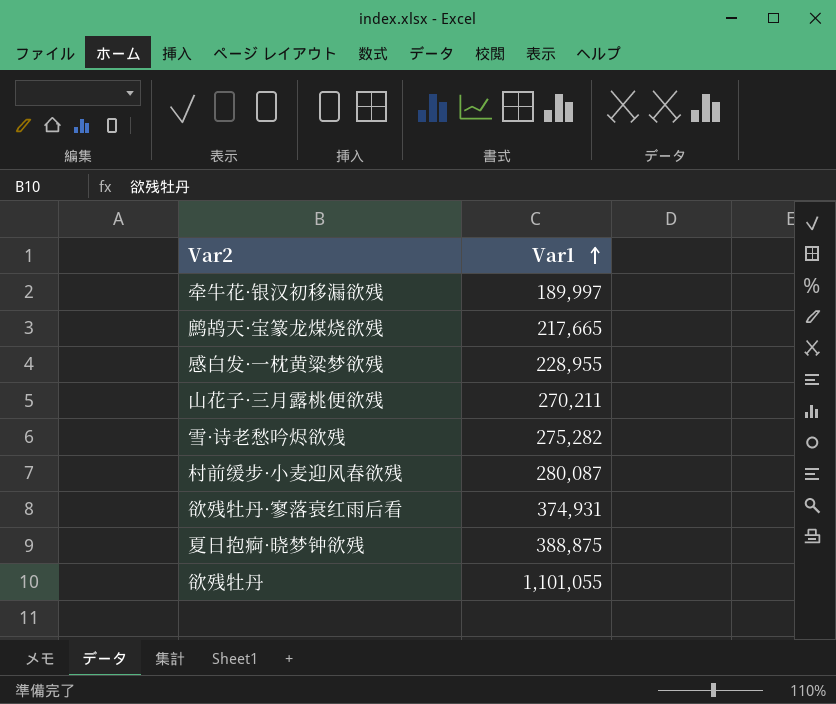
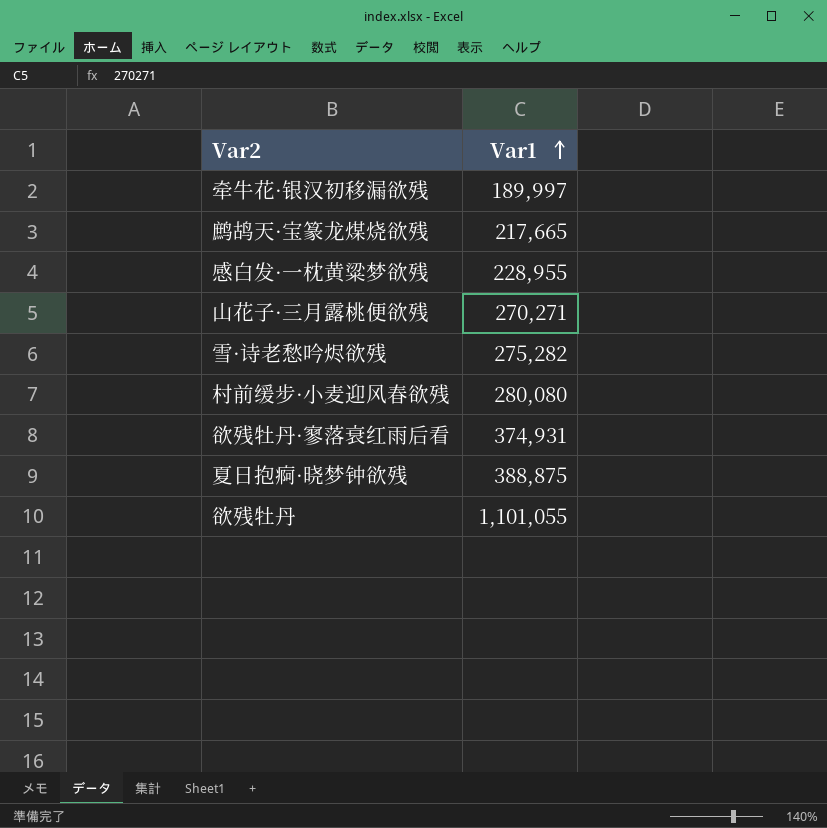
山花子·三月露桃便欲残 | Var1: 270,211 -> 270,271
村前缓步·小麦迎风春欲残 | Var1: 280,087 -> 280,080

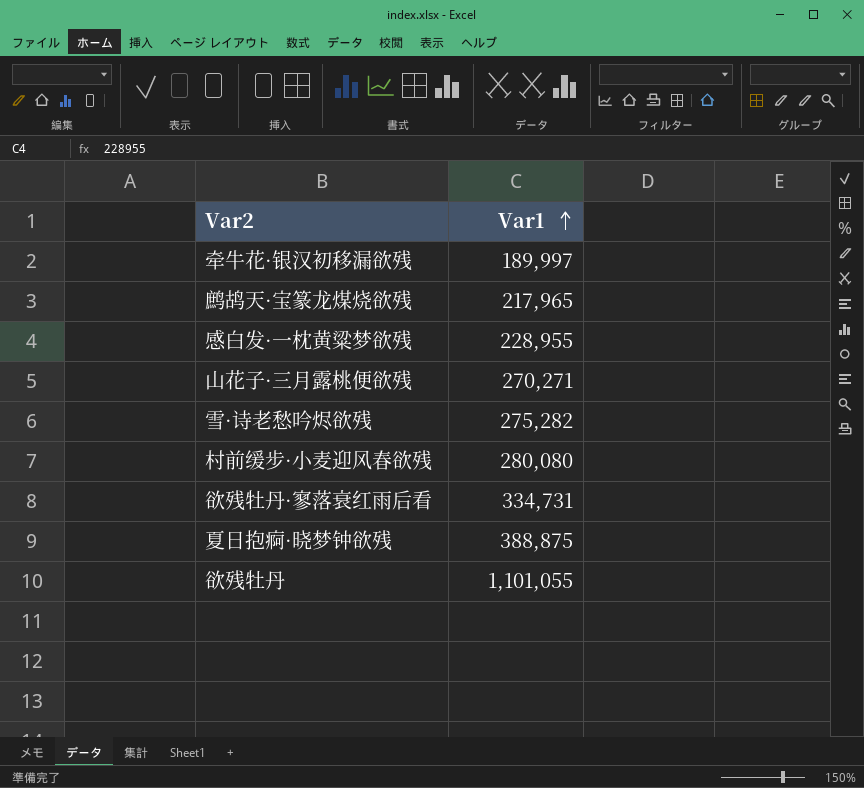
鹧鸪天·宝篆龙煤烧欲残 | Var1: 217,665 -> 217,965
欲残牡丹·寥落衰红雨后看 | Var1: 374,931 -> 334,731

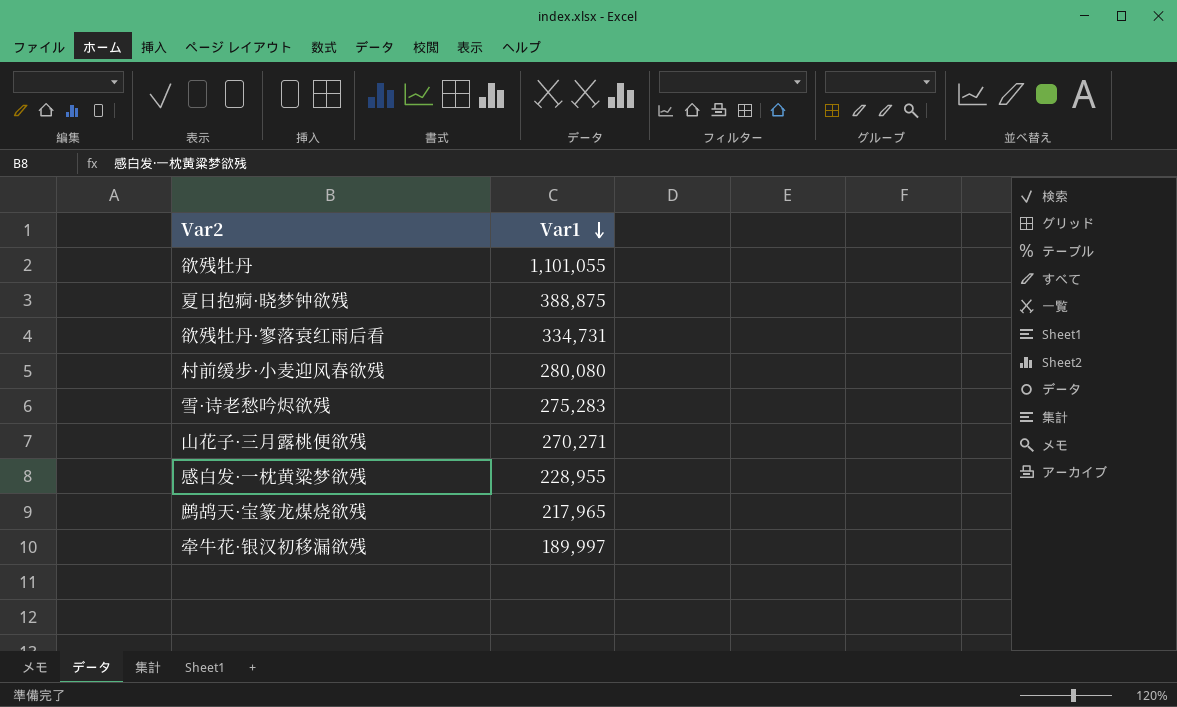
row order: Var1 ascending -> Var1 descending
雪·诗老愁吟烬欲残 | Var1: 275,282 -> 275,283

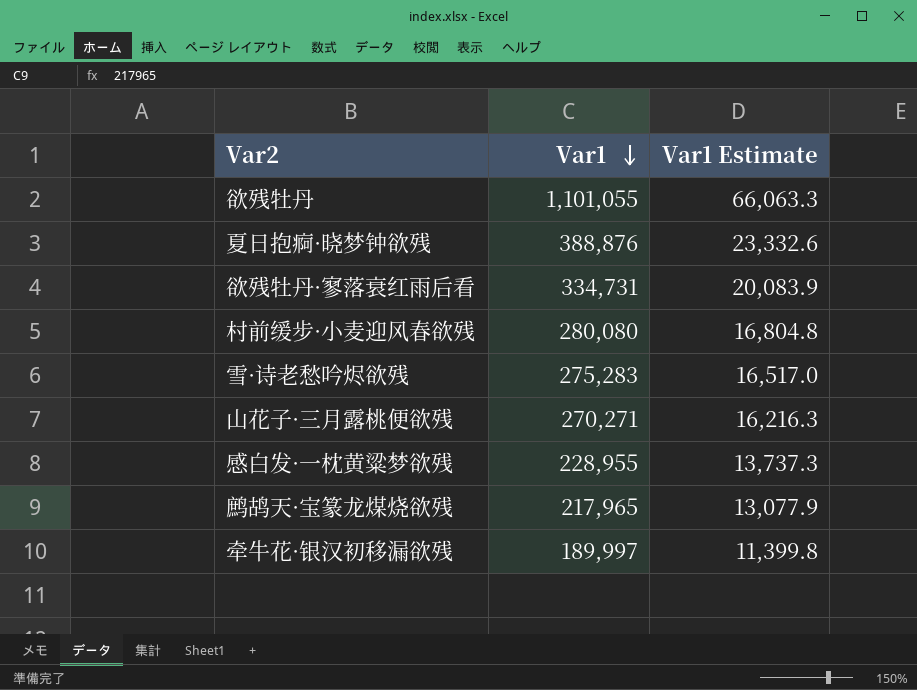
column Var1 Estimate | formula: none -> [Var1] * 0.06
夏日抱痾·晓梦钟欲残 | Var1: 388,875 -> 388,876

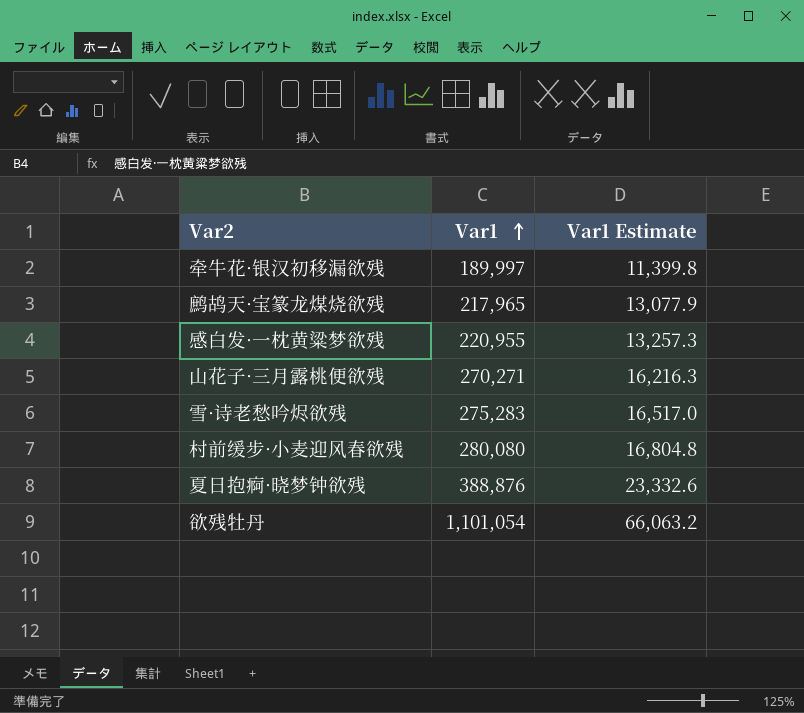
row order: Var1 descending -> Var1 ascending
row 欲残牡丹·寥落衰红雨后看: 334,731 | 20,083.9 -> none
感白发·一枕黄粱梦欲残 | Var1: 228,955 -> 220,955
感白发·一枕黄粱梦欲残 | Var1 Estimate: 13,737.3 -> 13,257.3
欲残牡丹 | Var1: 1,101,055 -> 1,101,054
欲残牡丹 | Var1 Estimate: 66,063.3 -> 66,063.2

